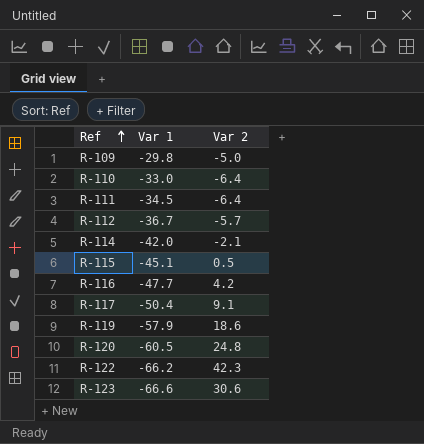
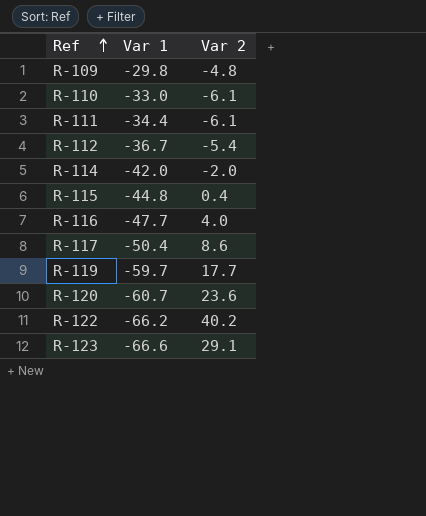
R-109 | Var 2: -5.0 -> -4.8
R-110 | Var 2: -6.4 -> -6.1
R-111 | Var 1: -34.5 -> -34.4
R-111 | Var 2: -6.4 -> -6.1
R-112 | Var 2: -5.7 -> -5.4
R-114 | Var 2: -2.1 -> -2.0
R-115 | Var 1: -45.1 -> -44.8
R-115 | Var 2: 0.5 -> 0.4
R-116 | Var 2: 4.2 -> 4.0
R-117 | Var 2: 9.1 -> 8.6
R-119 | Var 1: -57.9 -> -59.7
R-119 | Var 2: 18.6 -> 17.7
R-120 | Var 1: -60.5 -> -60.7
R-120 | Var 2: 24.8 -> 23.6
R-122 | Var 2: 42.3 -> 40.2
R-123 | Var 2: 30.6 -> 29.1

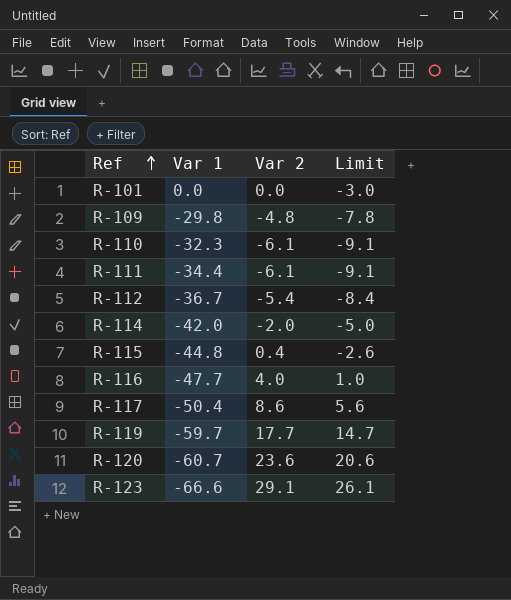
column Limit | formula: none -> [Var 2] - 3
row R-122: -66.2 | 40.2 -> none
row R-101: none -> 0.0 | 0.0 | -3.0
R-110 | Var 1: -33.0 -> -32.3

